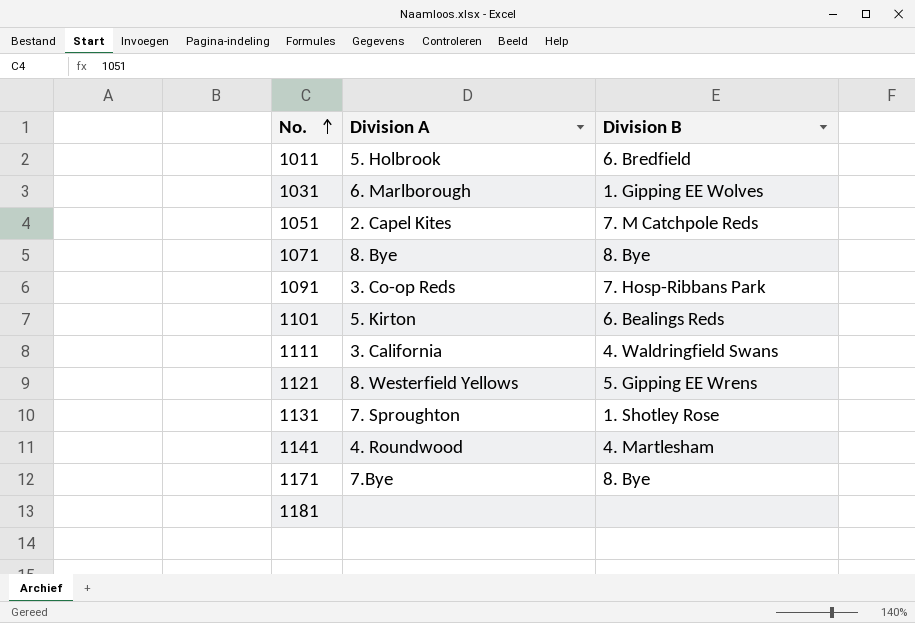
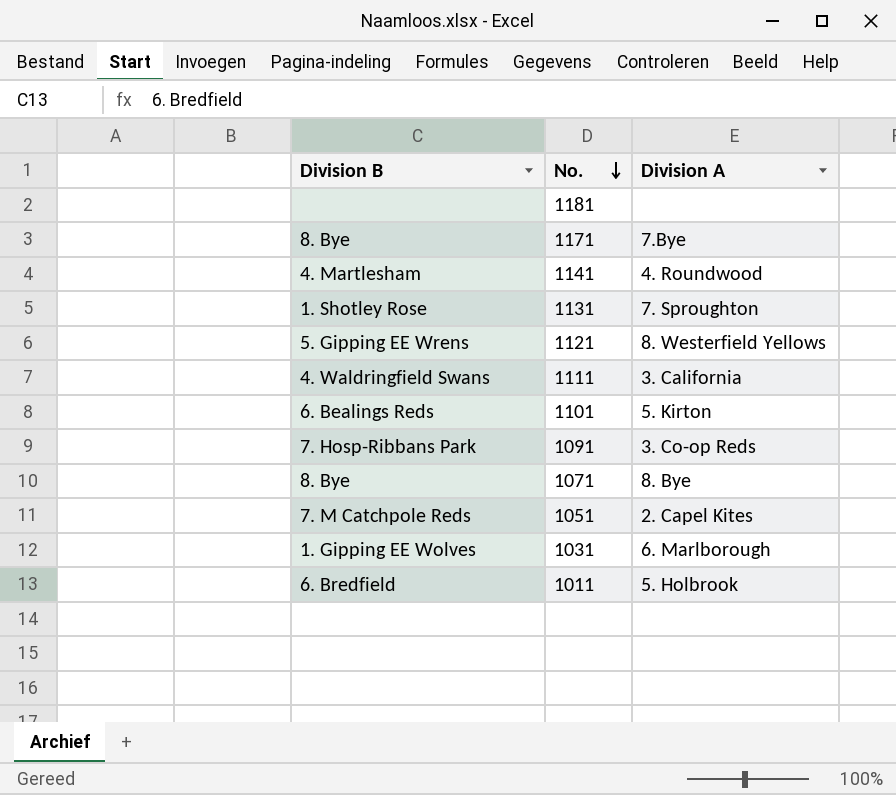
row order: No. ascending -> No. descending
column Division B | position: 3 -> 1

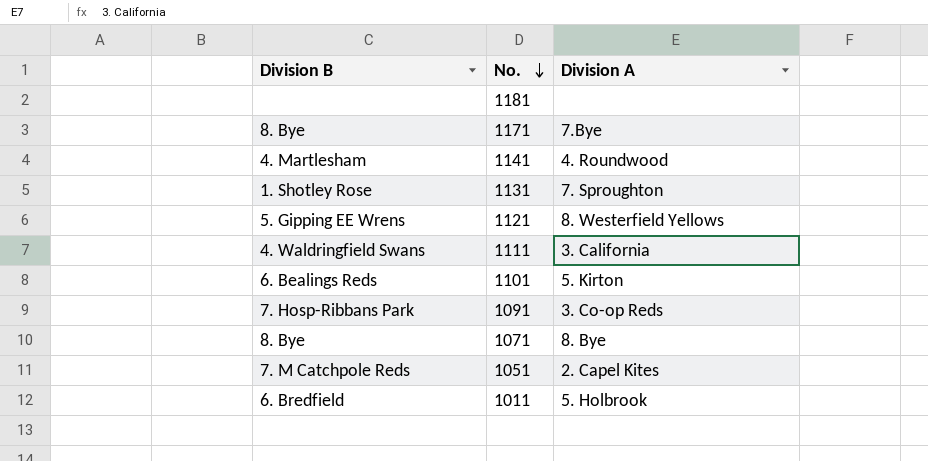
row 1031: 1. Gipping EE Wolves | 6. Marlborough -> none

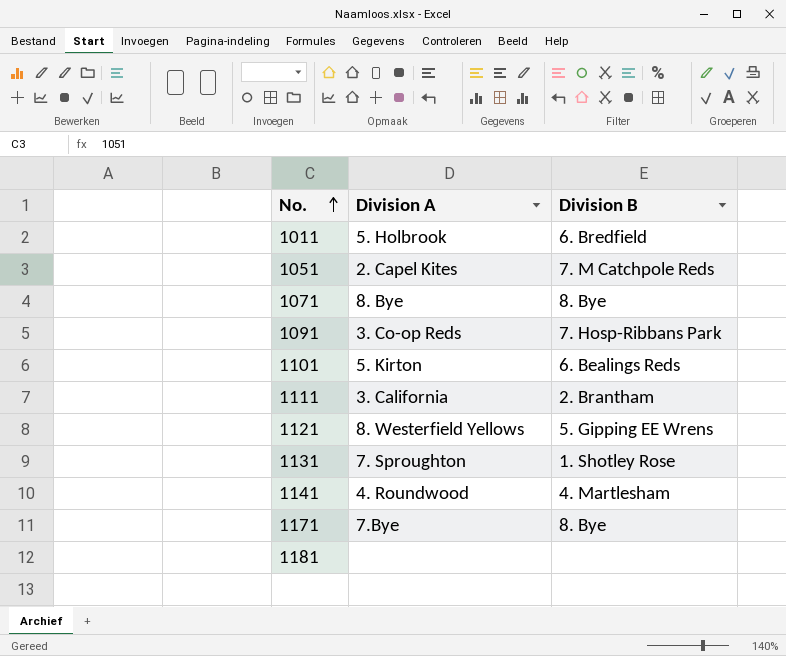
row order: No. descending -> No. ascending
column Division B | position: 1 -> 3
1111 | Division B: 4. Waldringfield Swans -> 2. Brantham

